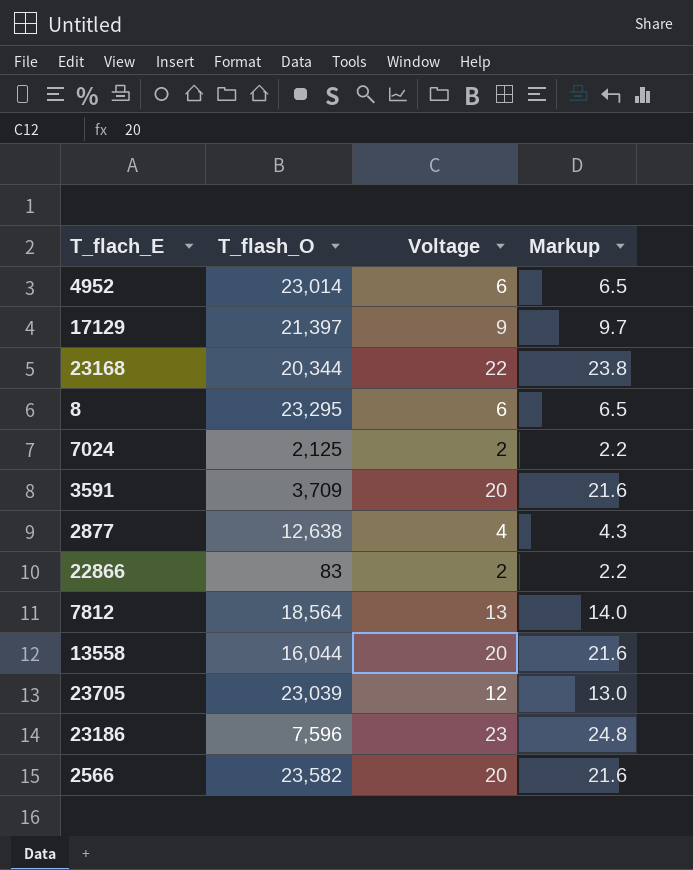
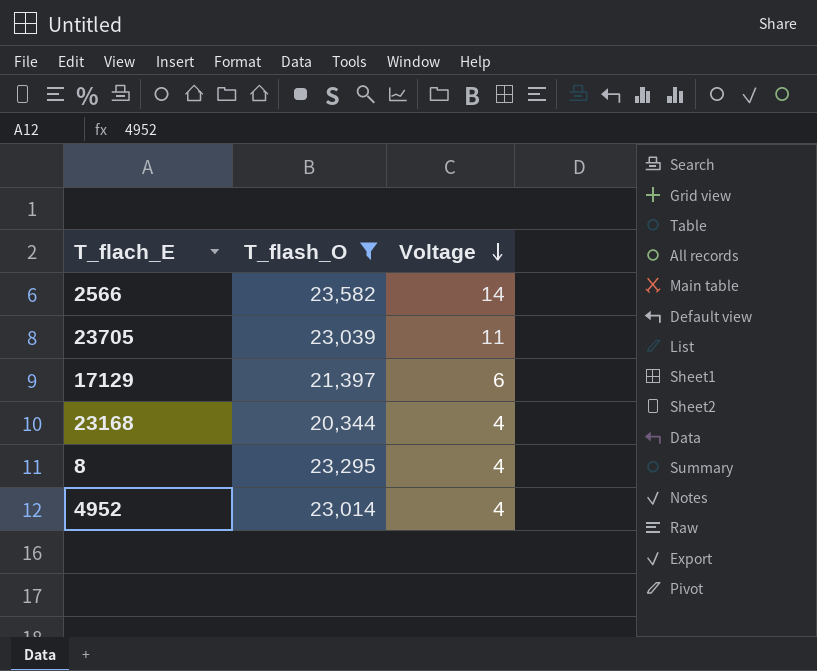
filter: none -> T_flash_O >= 20,344
row order: none -> Voltage descending
column Markup | formula: [Voltage] * 1.08 -> none
2566 | Voltage: 20 -> 14
23705 | Voltage: 12 -> 11
17129 | Voltage: 9 -> 6
23168 | Voltage: 22 -> 4
8 | Voltage: 6 -> 4
4952 | Voltage: 6 -> 4

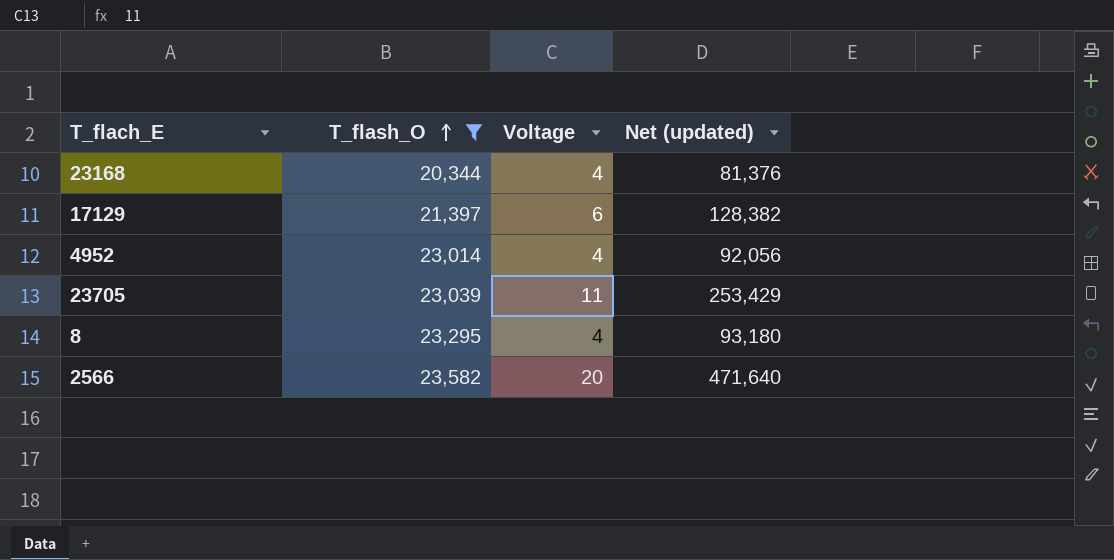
row order: Voltage descending -> T_flash_O ascending
column Net (updated) | formula: none -> [T_flash_O] * [Voltage]
2566 | Voltage: 14 -> 20

